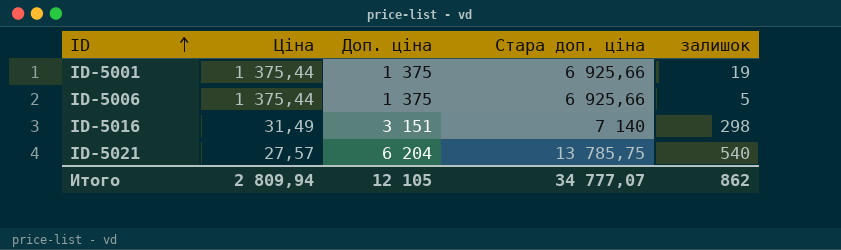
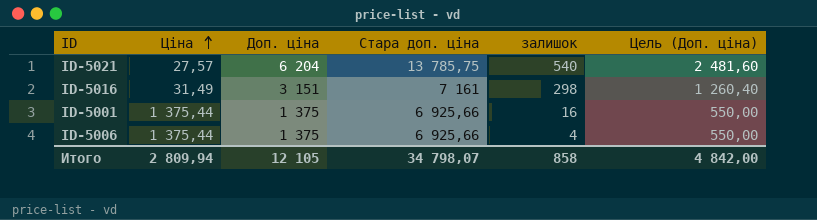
row order: ID ascending -> Ціна ascending
column Цель (Доп. ціна) | formula: none -> [Доп. ціна] * 0,4
ID-5016 | Стара доп. ціна: 7 140 -> 7 161
ID-5001 | залишок: 19 -> 16
ID-5006 | залишок: 5 -> 4
Итого | Стара доп. ціна: 34 777,07 -> 34 798,07
Итого | залишок: 862 -> 858

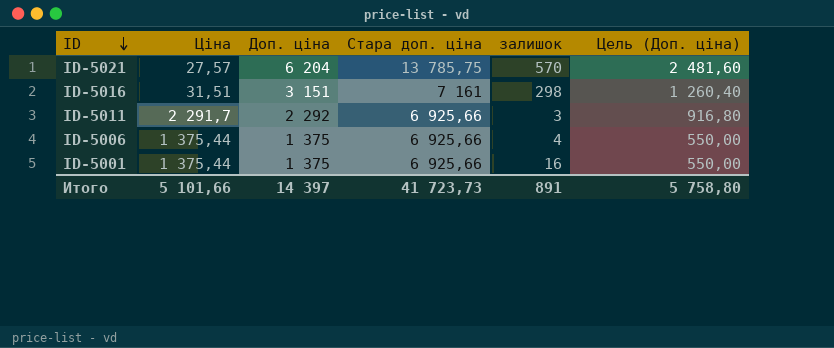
row order: Ціна ascending -> ID descending
ID-5021 | залишок: 540 -> 570
ID-5016 | Ціна: 31,49 -> 31,51
row ID-5011: none -> 2 291,7 | 2 292 | 6 925,66 | 3 | 916,80
Итого | Ціна: 2 809,94 -> 5 101,66
Итого | Доп. ціна: 12 105 -> 14 397
Итого | Стара доп. ціна: 34 798,07 -> 41 723,73
Итого | залишок: 858 -> 891
Итого | Цель (Доп. ціна): 4 842,00 -> 5 758,80

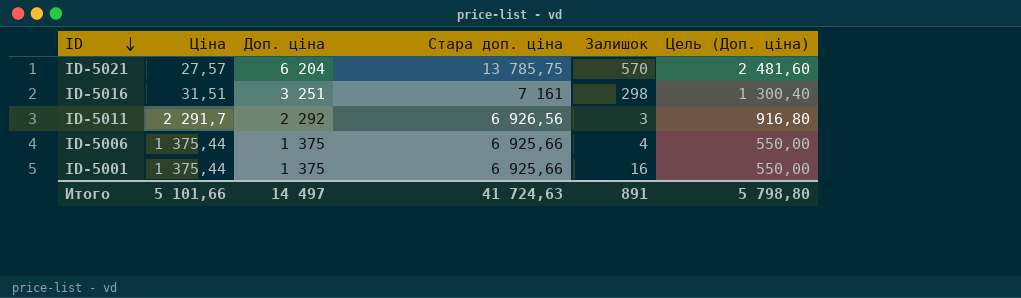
column name: залишок -> Залишок
ID-5016 | Доп. ціна: 3 151 -> 3 251
ID-5016 | Цель (Доп. ціна): 1 260,40 -> 1 300,40
ID-5011 | Стара доп. ціна: 6 925,66 -> 6 926,56
Итого | Доп. ціна: 14 397 -> 14 497
Итого | Стара доп. ціна: 41 723,73 -> 41 724,63
Итого | Цель (Доп. ціна): 5 758,80 -> 5 798,80

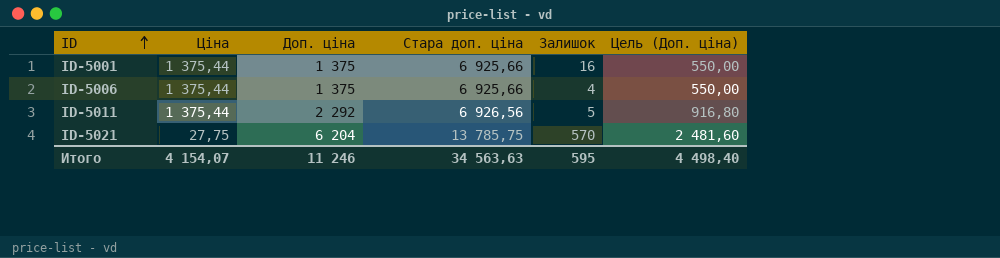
row order: ID descending -> ID ascending
row ID-5016: 31,51 | 3 251 | 7 161 | 298 | 1 300,40 -> none
ID-5011 | Ціна: 2 291,7 -> 1 375,44
ID-5011 | Залишок: 3 -> 5
ID-5021 | Ціна: 27,57 -> 27,75
Итого | Ціна: 5 101,66 -> 4 154,07
Итого | Доп. ціна: 14 497 -> 11 246
Итого | Стара доп. ціна: 41 724,63 -> 34 563,63
Итого | Залишок: 891 -> 595
Итого | Цель (Доп. ціна): 5 798,80 -> 4 498,40

